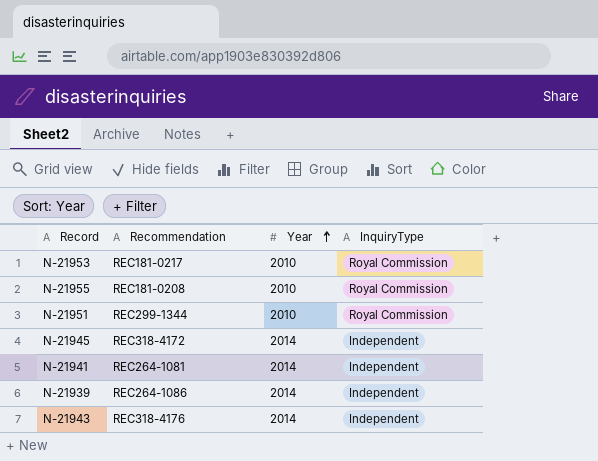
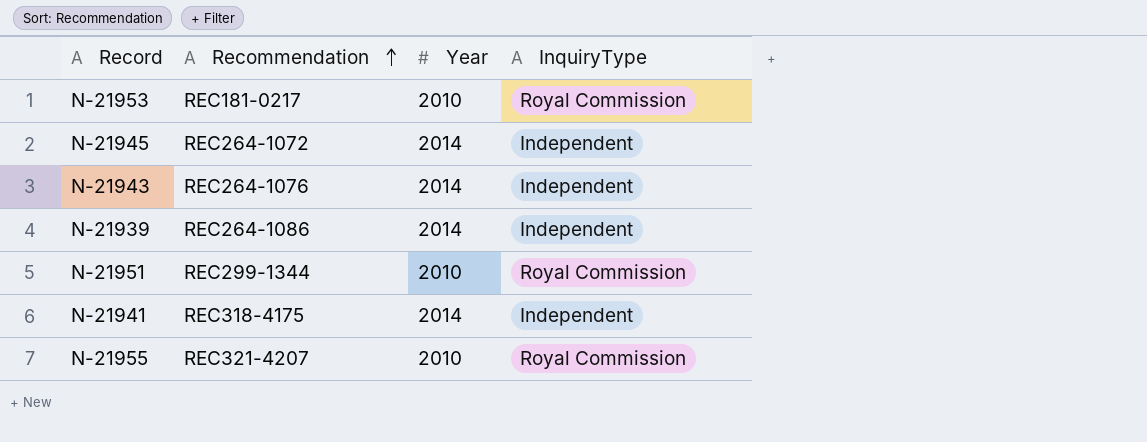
row order: Year ascending -> Recommendation ascending
N-21945 | Recommendation: REC318-4172 -> REC264-1072
N-21943 | Recommendation: REC318-4176 -> REC264-1076
N-21941 | Recommendation: REC264-1081 -> REC318-4175
N-21955 | Recommendation: REC181-0208 -> REC321-4207

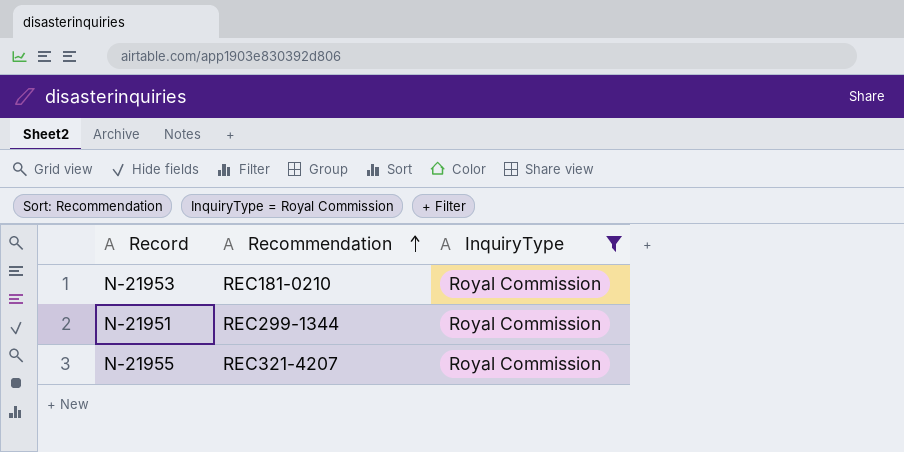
filter: none -> InquiryType = Royal Commission
column Year | position: 3 -> none
N-21953 | Recommendation: REC181-0217 -> REC181-0210

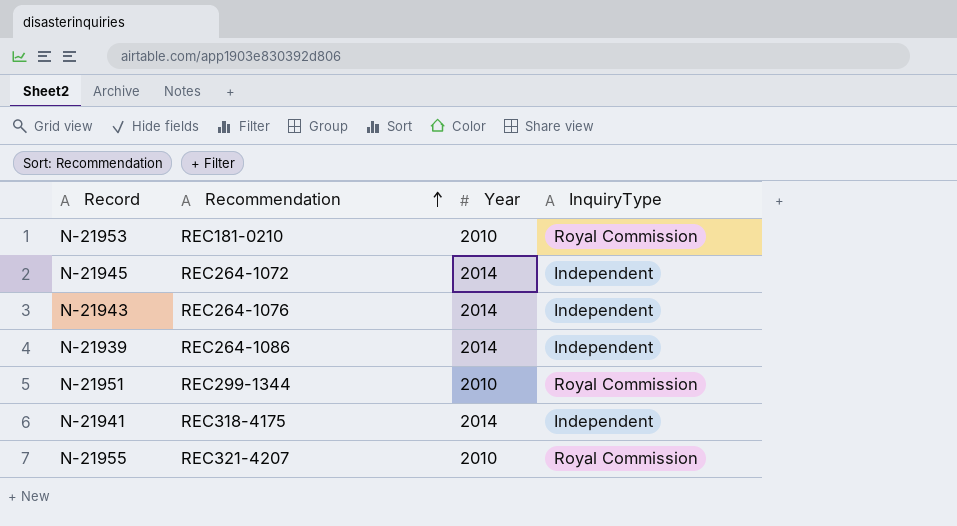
filter: InquiryType = Royal Commission -> none
column Year | position: none -> 3

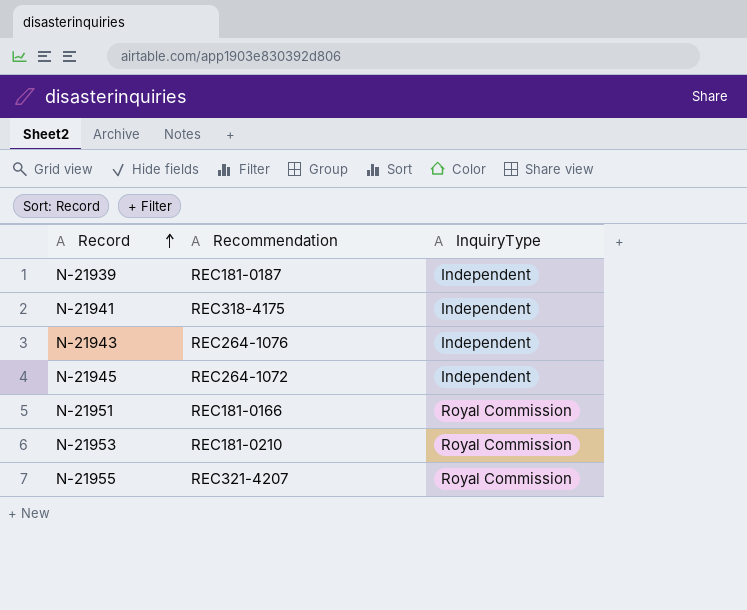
row order: Recommendation ascending -> Record ascending
column Year | position: 3 -> none
N-21939 | Recommendation: REC264-1086 -> REC181-0187
N-21951 | Recommendation: REC299-1344 -> REC181-0166

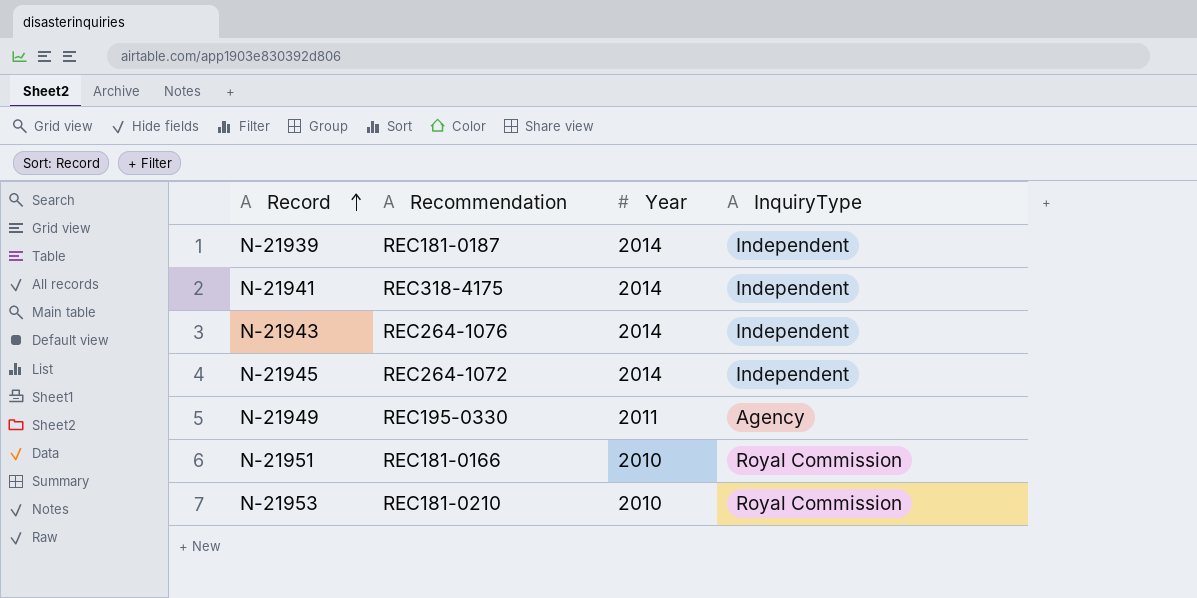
column Year | position: none -> 3
row N-21955: REC321-4207 | Royal Commission -> none
row N-21949: none -> REC195-0330 | 2011 | Agency

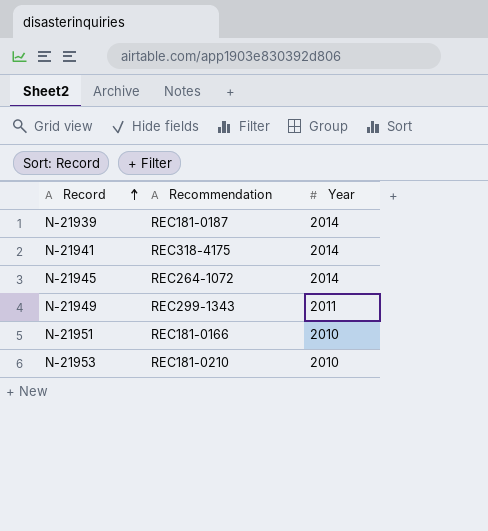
column InquiryType | position: 4 -> none
row N-21943: REC264-1076 | 2014 | Independent -> none
N-21949 | Recommendation: REC195-0330 -> REC299-1343

